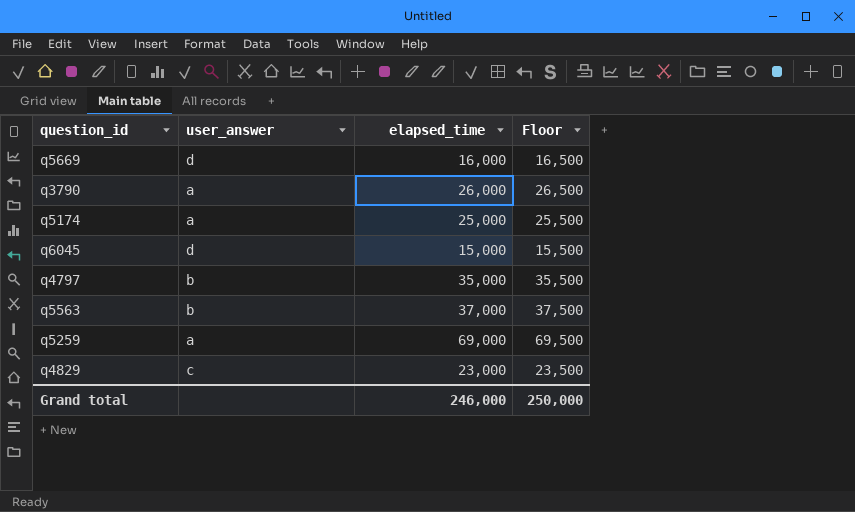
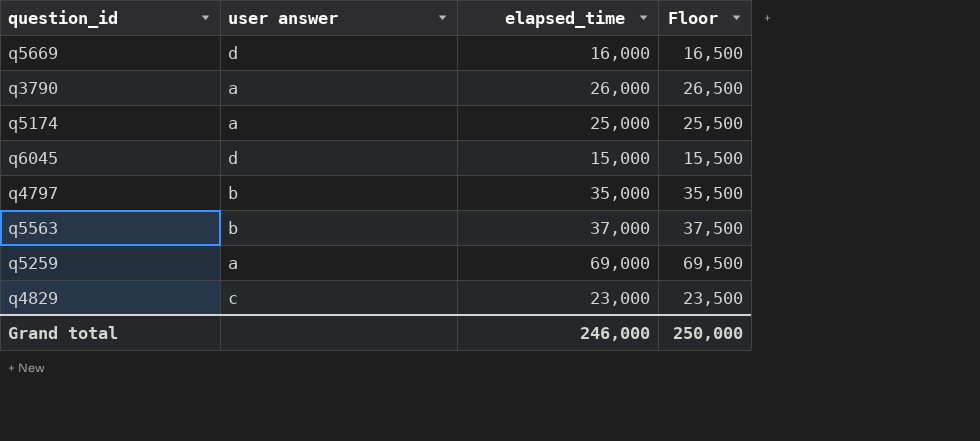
column name: user_answer -> user answer

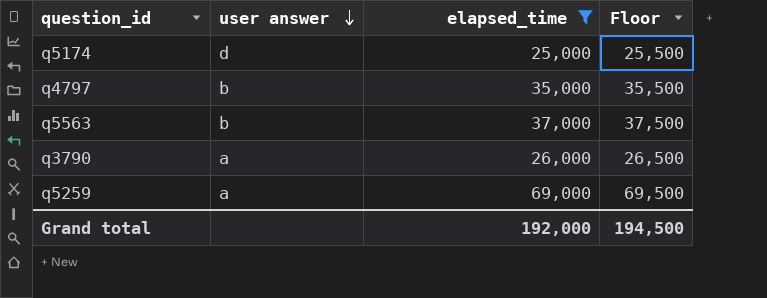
filter: none -> elapsed_time >= 25,000
row order: none -> user answer descending
q5174 | user answer: a -> d
Grand total | elapsed_time: 246,000 -> 192,000
Grand total | Floor: 250,000 -> 194,500

